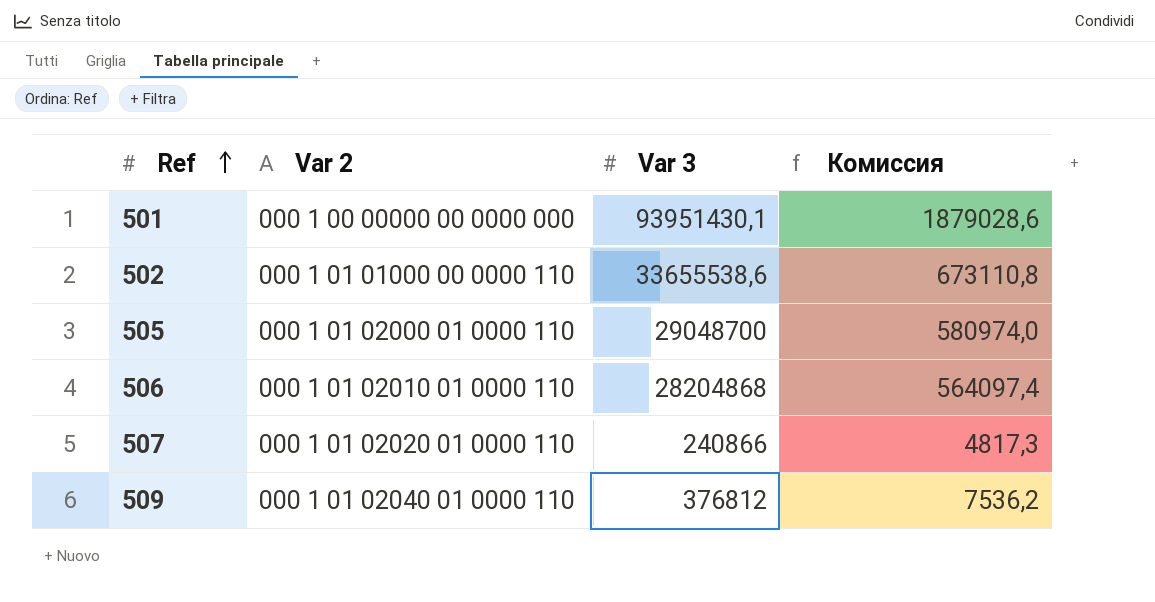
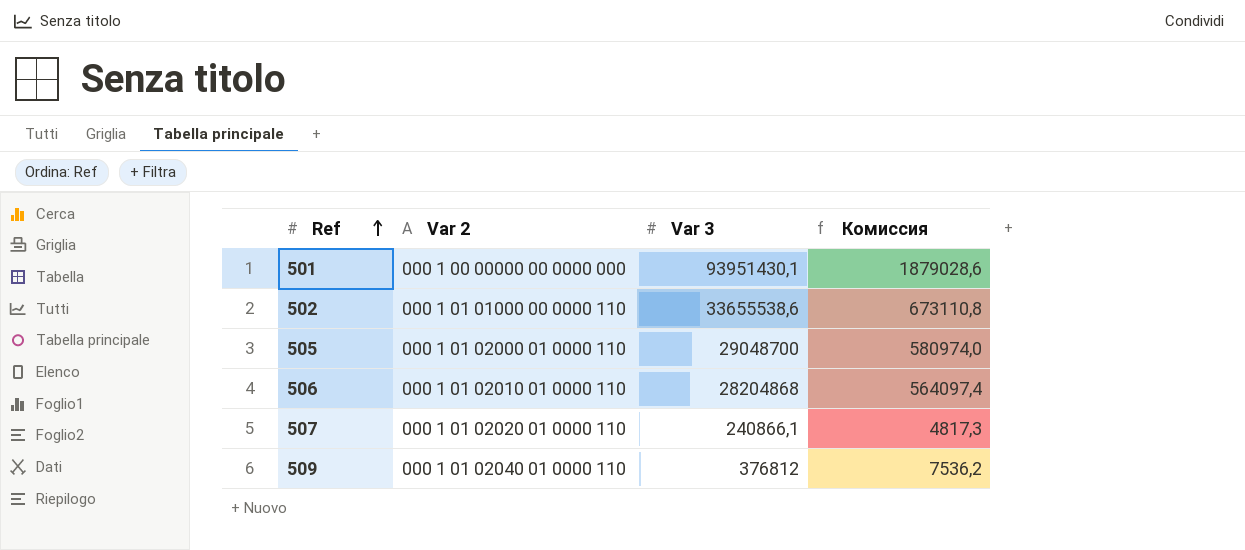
507 | Var 3: 240866 -> 240866,1

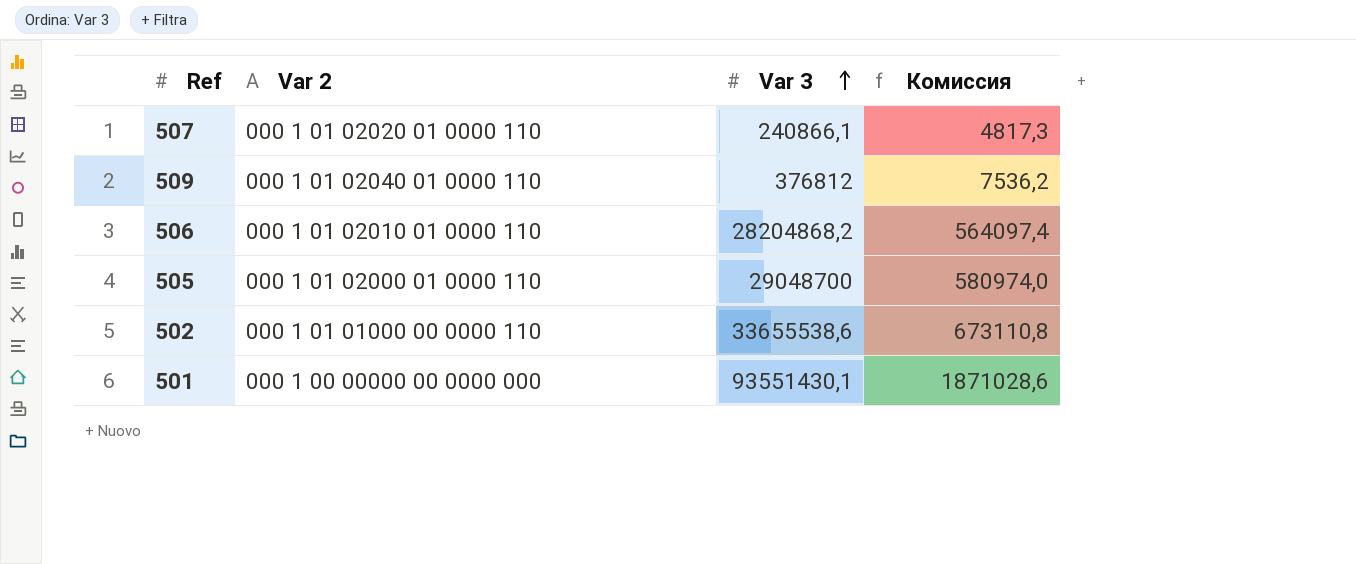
row order: Ref ascending -> Var 3 ascending
506 | Var 3: 28204868 -> 28204868,2
501 | Var 3: 93951430,1 -> 93551430,1
501 | Комиссия: 1879028,6 -> 1871028,6

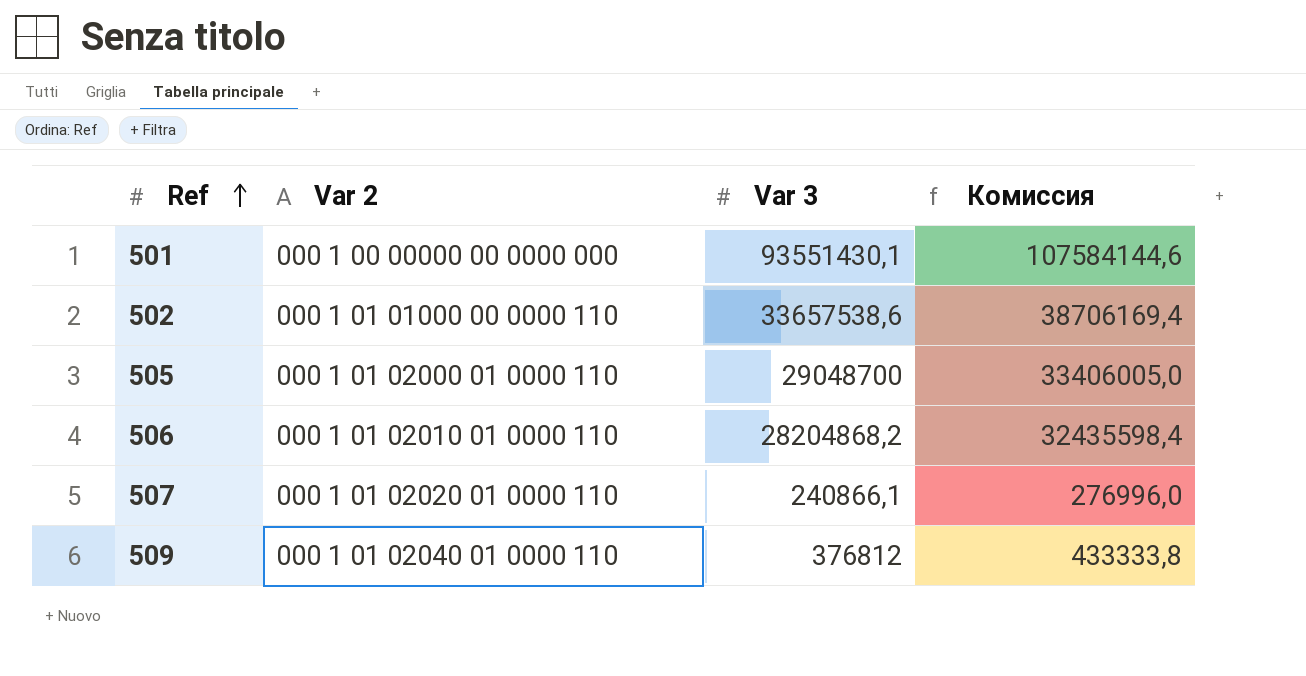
row order: Var 3 ascending -> Ref ascending
column Комиссия | formula: [Var 3] * 0,02 -> [Var 3] * 1,15
502 | Var 3: 33655538,6 -> 33657538,6

